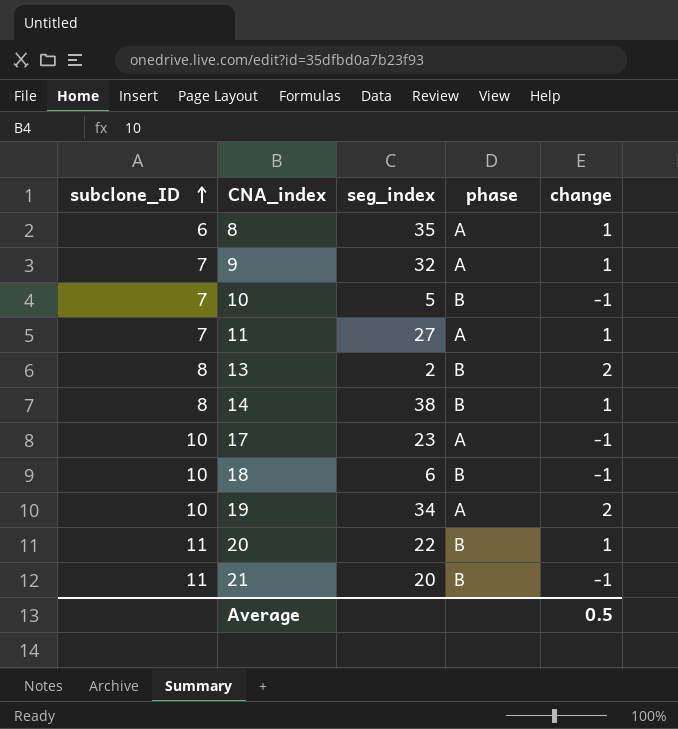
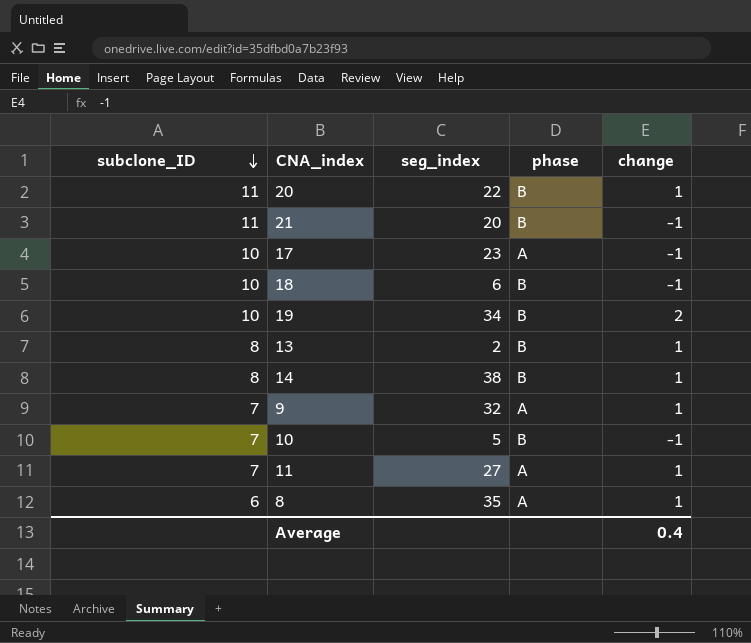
row order: subclone_ID ascending -> subclone_ID descending
19 | phase: A -> B
13 | change: 2 -> 1
Average | change: 0.5 -> 0.4

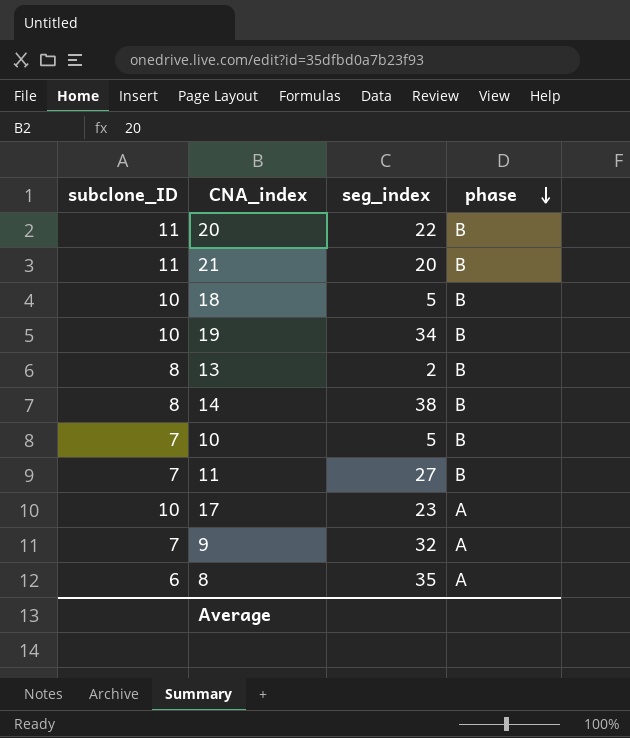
row order: subclone_ID descending -> phase descending
column change | position: 5 -> none
18 | seg_index: 6 -> 5
11 | phase: A -> B

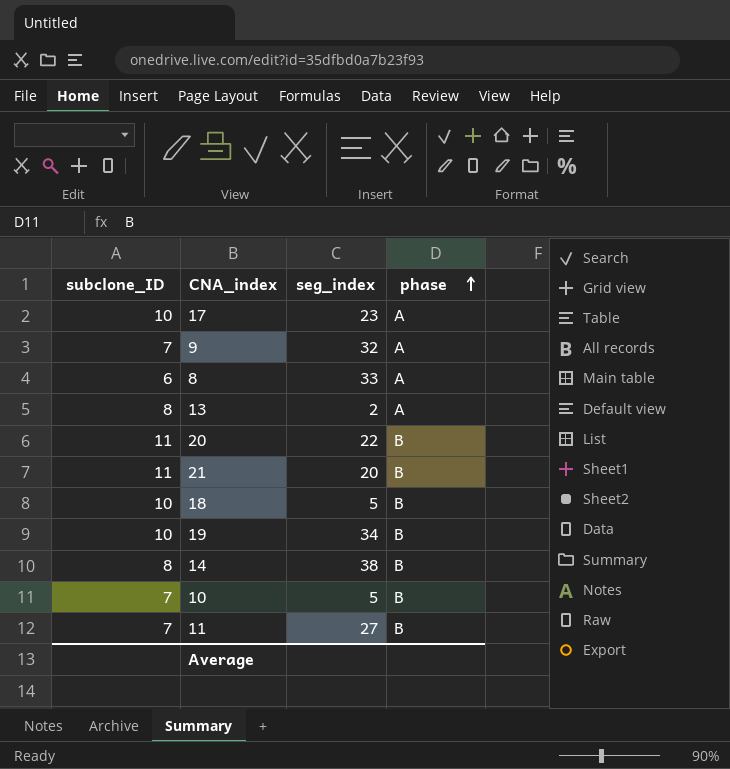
row order: phase descending -> phase ascending
8 | seg_index: 35 -> 33
13 | phase: B -> A

